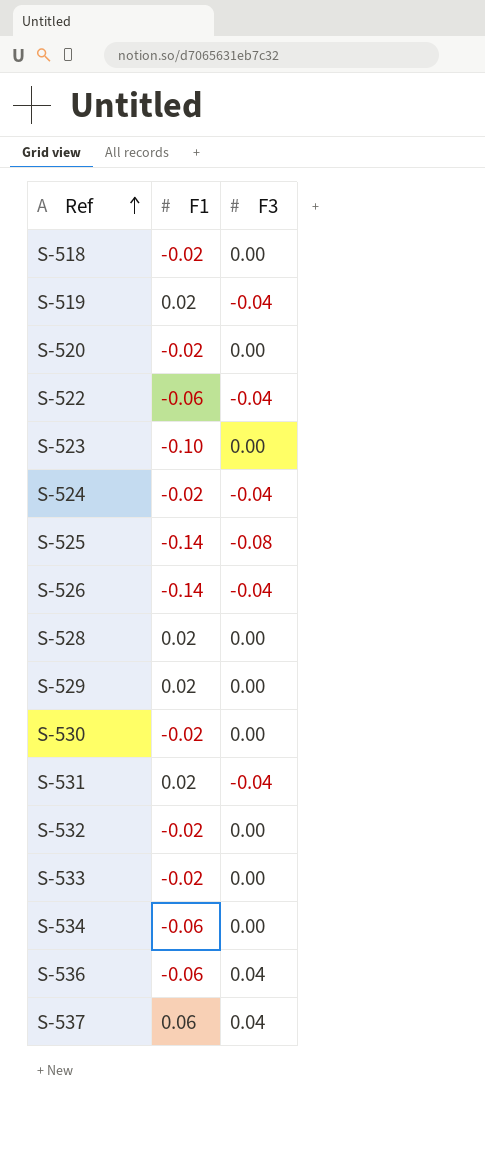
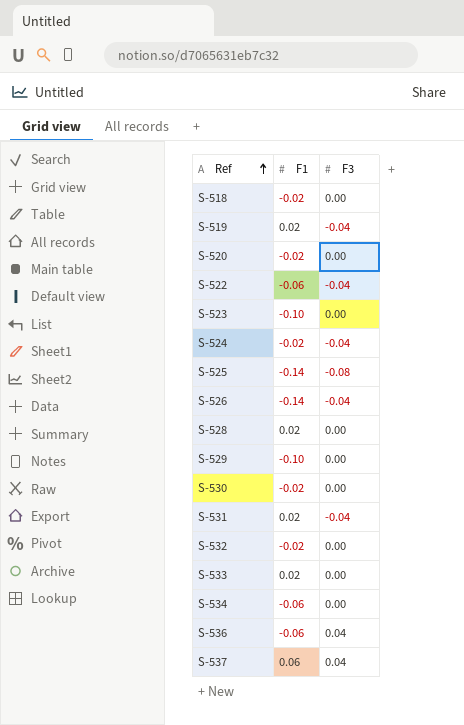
S-529 | F1: 0.02 -> -0.10
S-533 | F1: -0.02 -> 0.02

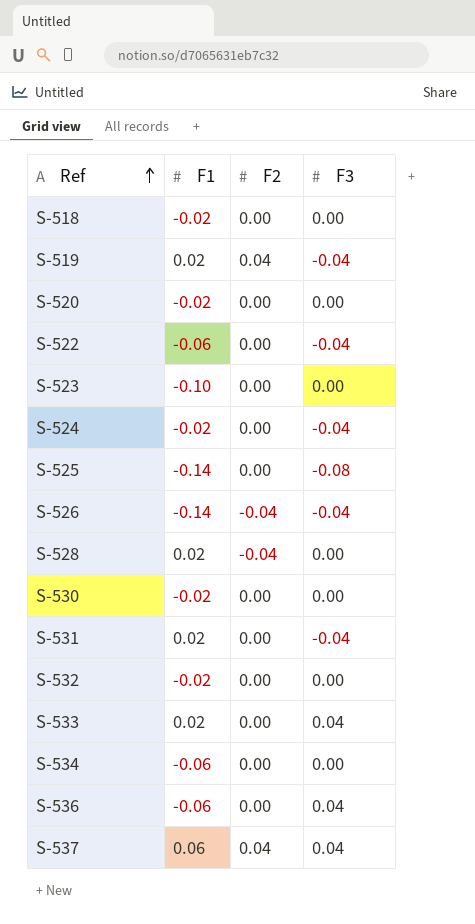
column F2 | position: none -> 3
row S-529: -0.10 | 0.00 -> none
S-533 | F3: 0.00 -> 0.04

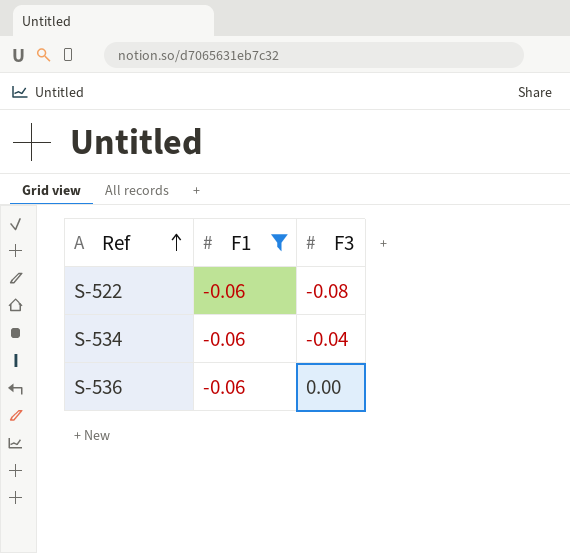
filter: none -> F1 = -0.06
column F2 | position: 3 -> none
S-522 | F3: -0.04 -> -0.08
S-534 | F3: 0.00 -> -0.04
S-536 | F3: 0.04 -> 0.00

